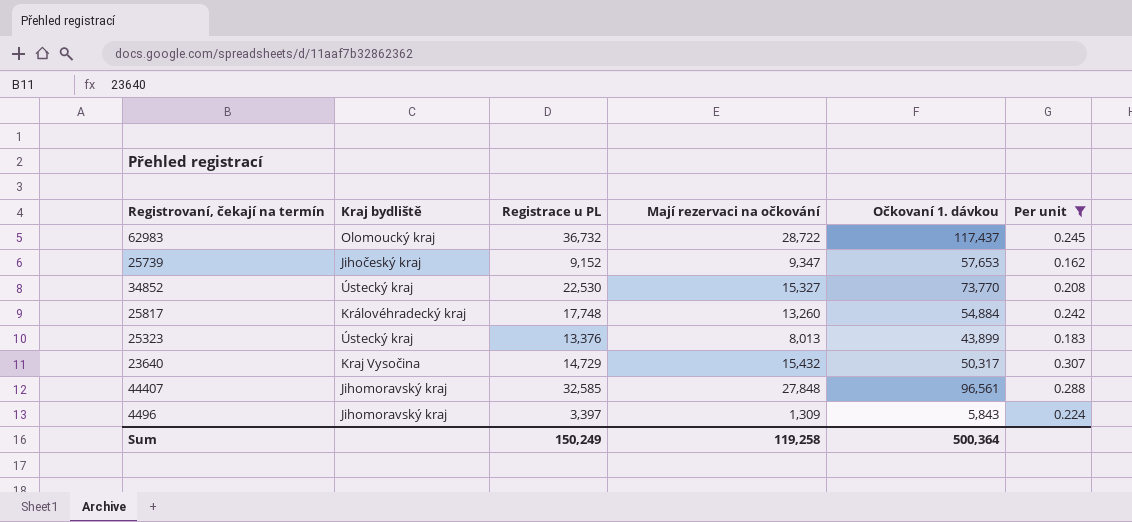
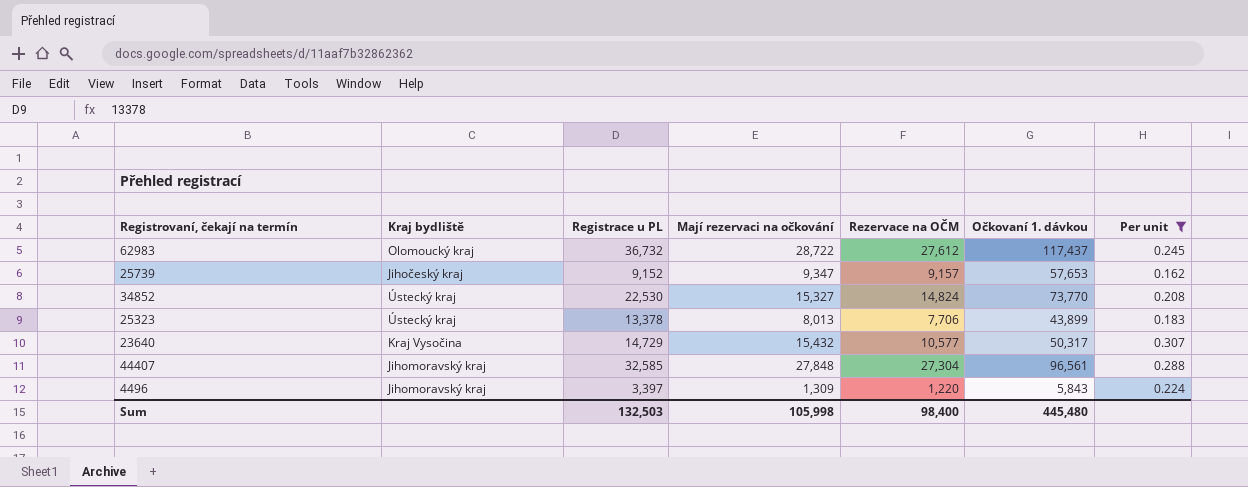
column Rezervace na OČM | position: none -> 5
row 25817: Královéhradecký kraj | 17,748 | 13,260 | 54,884 | 0.242 -> none
25323 | Registrace u PL: 13,376 -> 13,378
Sum | Registrace u PL: 150,249 -> 132,503
Sum | Mají rezervaci na očkování: 119,258 -> 105,998
Sum | Očkovaní 1. dávkou: 500,364 -> 445,480

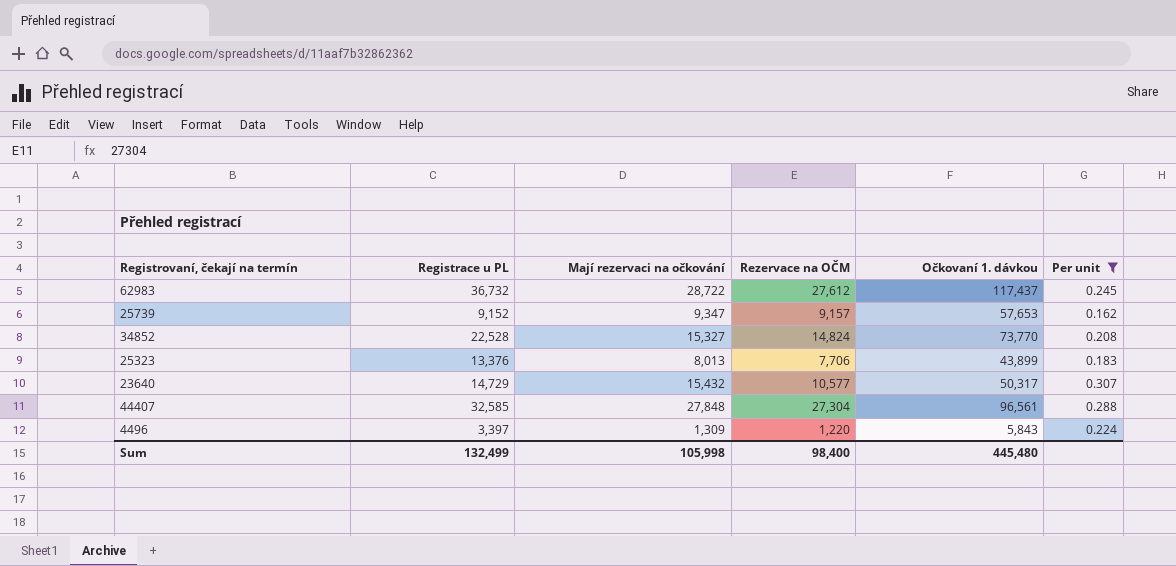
column Kraj bydliště | position: 2 -> none
34852 | Registrace u PL: 22,530 -> 22,528
25323 | Registrace u PL: 13,378 -> 13,376
Sum | Registrace u PL: 132,503 -> 132,499

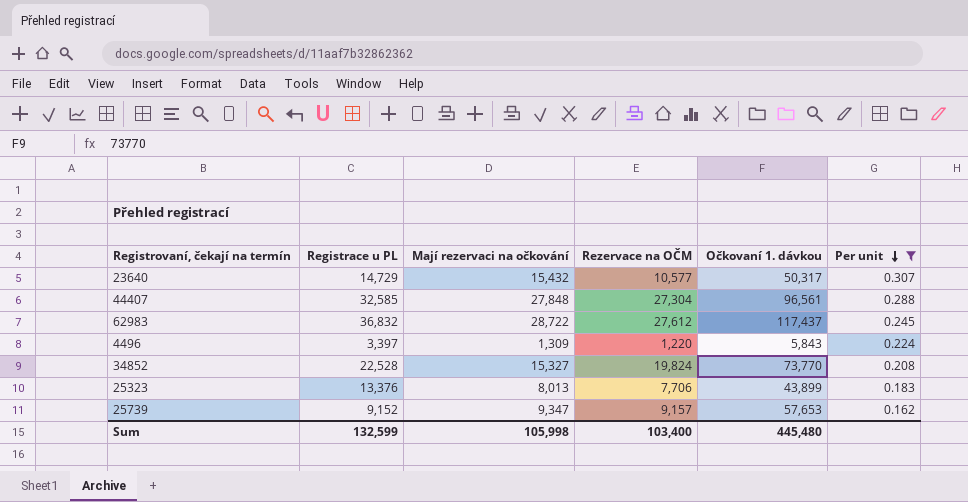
row order: none -> Per unit descending
62983 | Registrace u PL: 36,732 -> 36,832
34852 | Rezervace na OČM: 14,824 -> 19,824
Sum | Registrace u PL: 132,499 -> 132,599
Sum | Rezervace na OČM: 98,400 -> 103,400

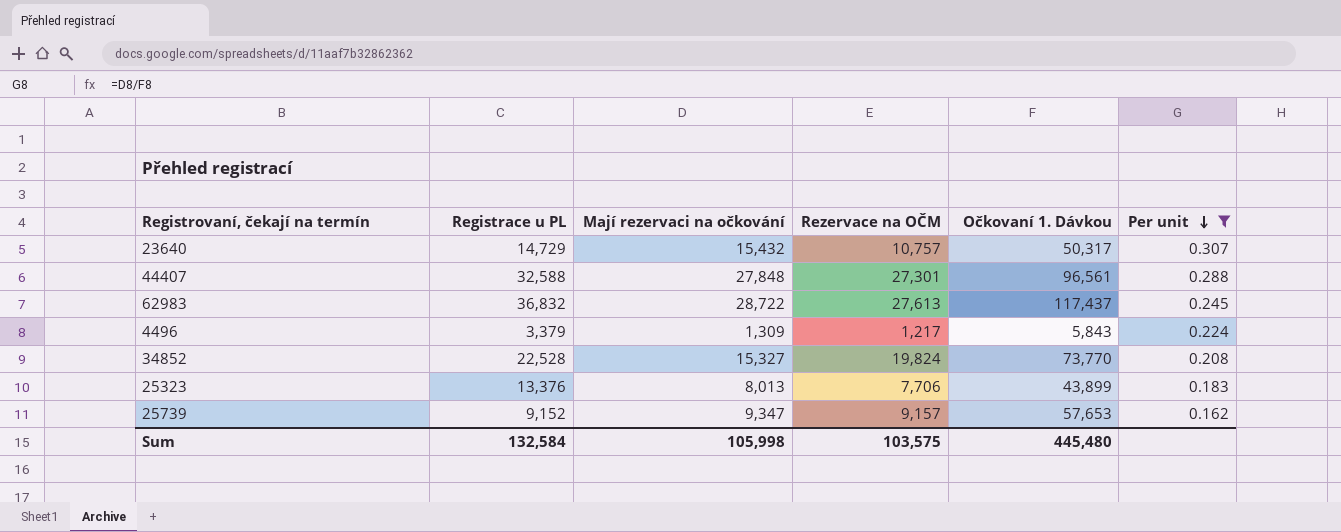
column name: Očkovaní 1. dávkou -> Očkovaní 1. Dávkou
23640 | Rezervace na OČM: 10,577 -> 10,757
44407 | Registrace u PL: 32,585 -> 32,588
44407 | Rezervace na OČM: 27,304 -> 27,301
62983 | Rezervace na OČM: 27,612 -> 27,613
4496 | Registrace u PL: 3,397 -> 3,379
4496 | Rezervace na OČM: 1,220 -> 1,217
Sum | Registrace u PL: 132,599 -> 132,584
Sum | Rezervace na OČM: 103,400 -> 103,575

